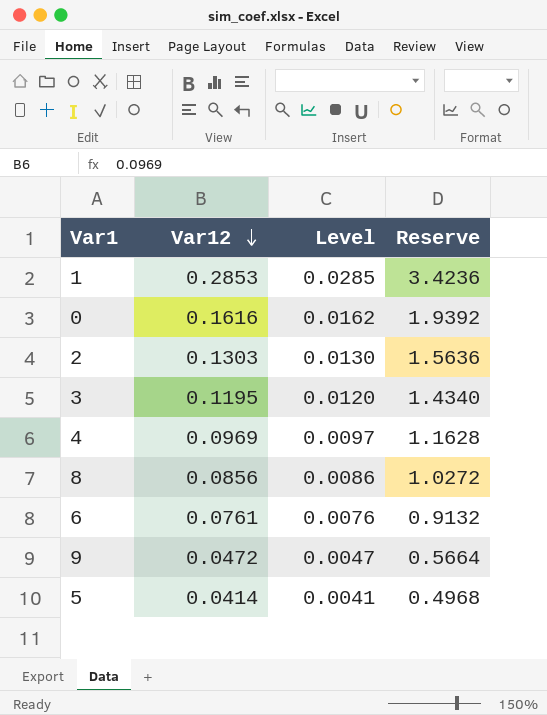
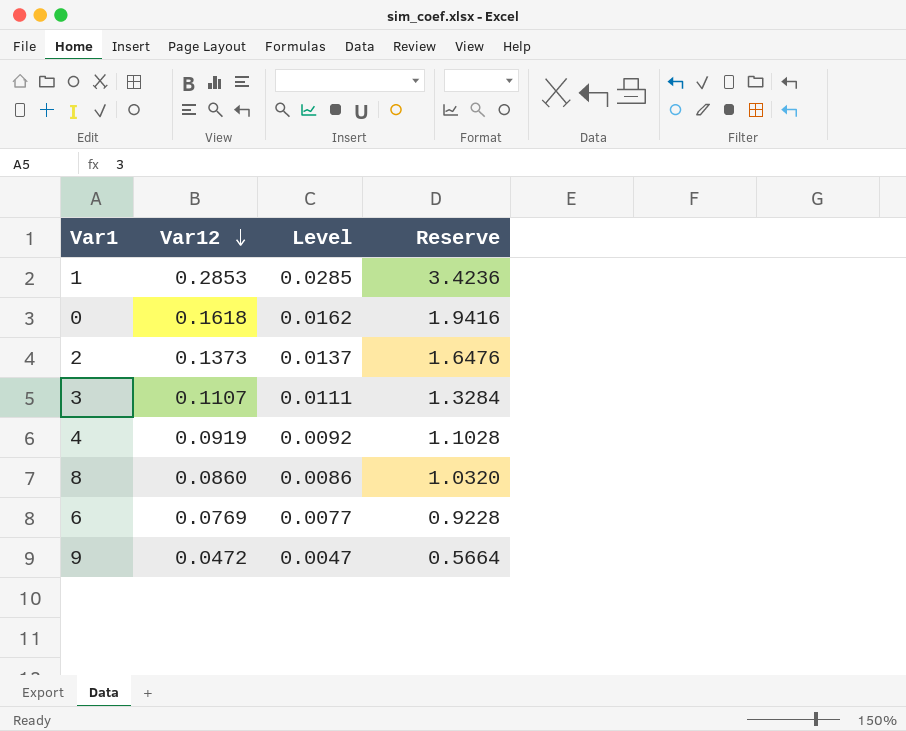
row 5: 0.0414 | 0.0041 | 0.4968 -> none
0 | Var12: 0.1616 -> 0.1618
0 | Reserve: 1.9392 -> 1.9416
2 | Var12: 0.1303 -> 0.1373
2 | Level: 0.0130 -> 0.0137
2 | Reserve: 1.5636 -> 1.6476
3 | Var12: 0.1195 -> 0.1107
3 | Level: 0.0120 -> 0.0111
3 | Reserve: 1.4340 -> 1.3284
4 | Var12: 0.0969 -> 0.0919
4 | Level: 0.0097 -> 0.0092
4 | Reserve: 1.1628 -> 1.1028
8 | Var12: 0.0856 -> 0.0860
8 | Reserve: 1.0272 -> 1.0320
6 | Var12: 0.0761 -> 0.0769
6 | Level: 0.0076 -> 0.0077
6 | Reserve: 0.9132 -> 0.9228

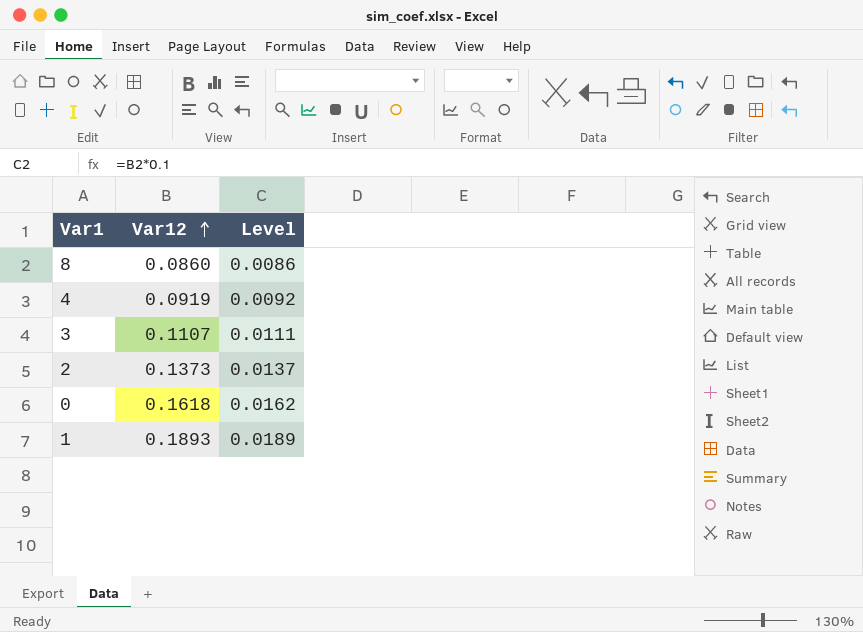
row order: Var12 descending -> Var12 ascending
column Reserve | formula: [Var12] * 12 -> none
row 6: 0.0769 | 0.0077 | 0.9228 -> none
row 9: 0.0472 | 0.0047 | 0.5664 -> none
1 | Var12: 0.2853 -> 0.1893
1 | Level: 0.0285 -> 0.0189

